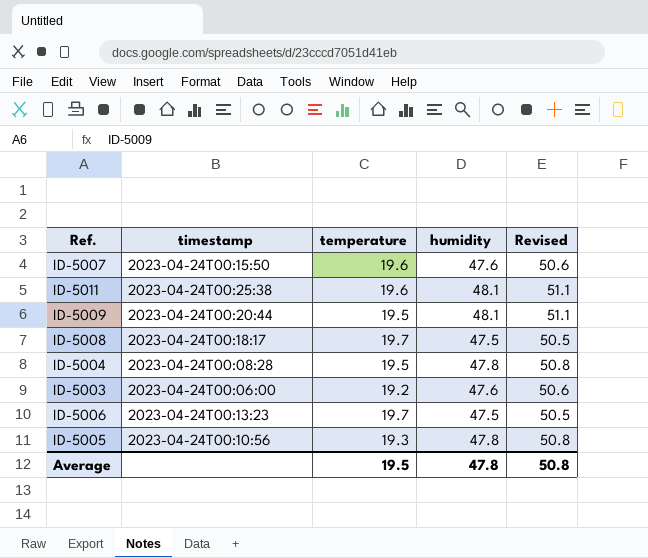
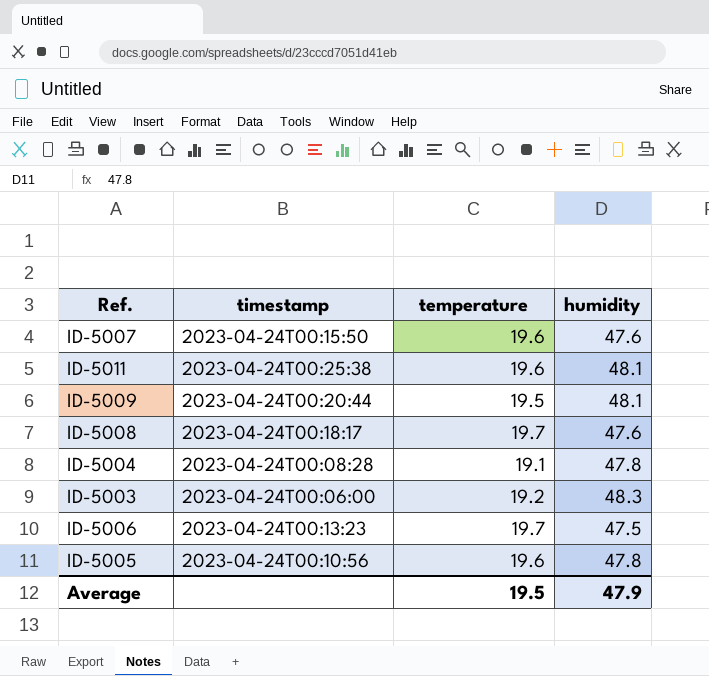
column Revised | formula: [humidity] + 3 -> none
ID-5008 | humidity: 47.5 -> 47.6
ID-5004 | temperature: 19.5 -> 19.1
ID-5003 | humidity: 47.6 -> 48.3
ID-5005 | temperature: 19.3 -> 19.6
Average | humidity: 47.8 -> 47.9

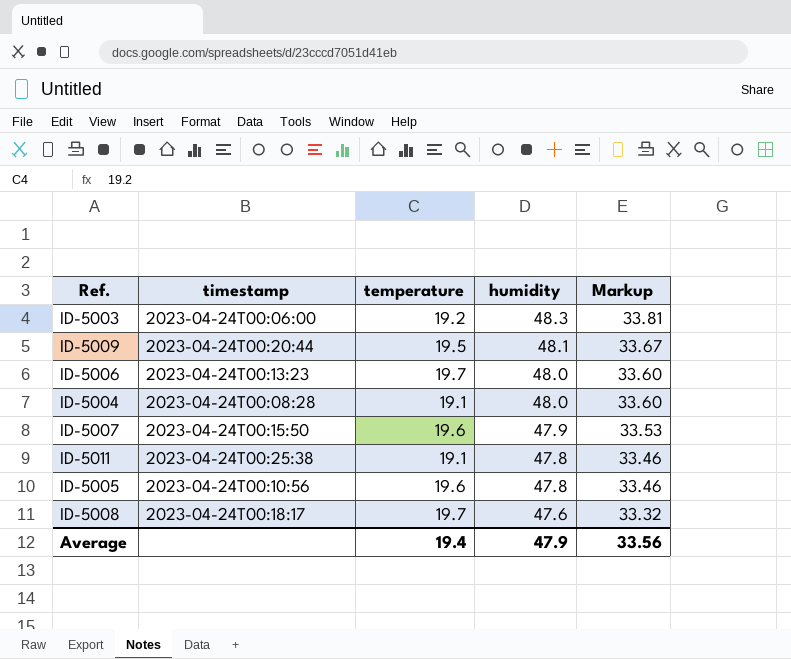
row order: none -> humidity descending
column Markup | formula: none -> [humidity] * 0.7
ID-5006 | humidity: 47.5 -> 48.0
ID-5004 | humidity: 47.8 -> 48.0
ID-5007 | humidity: 47.6 -> 47.9
ID-5011 | temperature: 19.6 -> 19.1
ID-5011 | humidity: 48.1 -> 47.8
Average | temperature: 19.5 -> 19.4

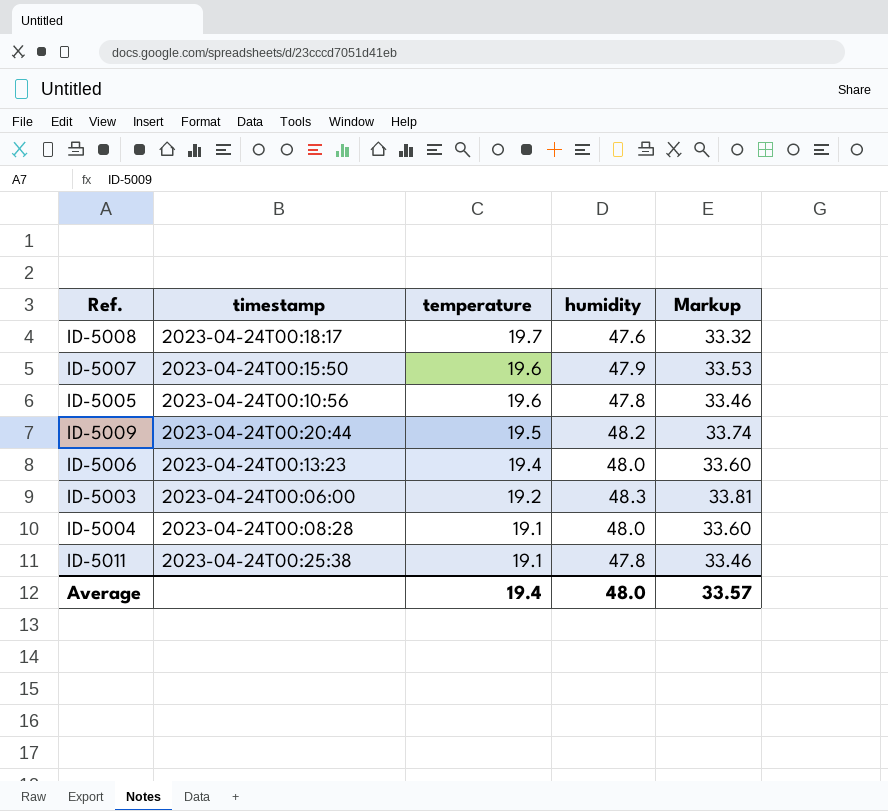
row order: humidity descending -> temperature descending
ID-5009 | humidity: 48.1 -> 48.2
ID-5009 | Markup: 33.67 -> 33.74
ID-5006 | temperature: 19.7 -> 19.4
Average | humidity: 47.9 -> 48.0
Average | Markup: 33.56 -> 33.57

